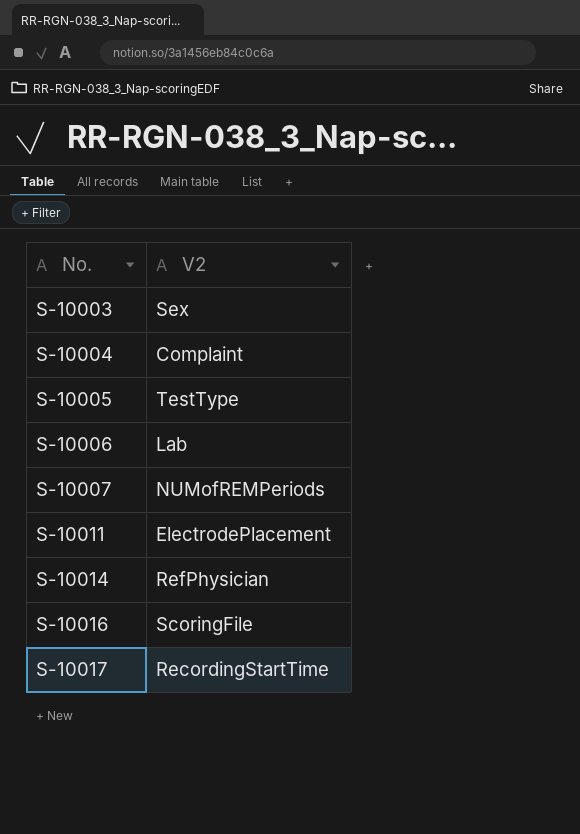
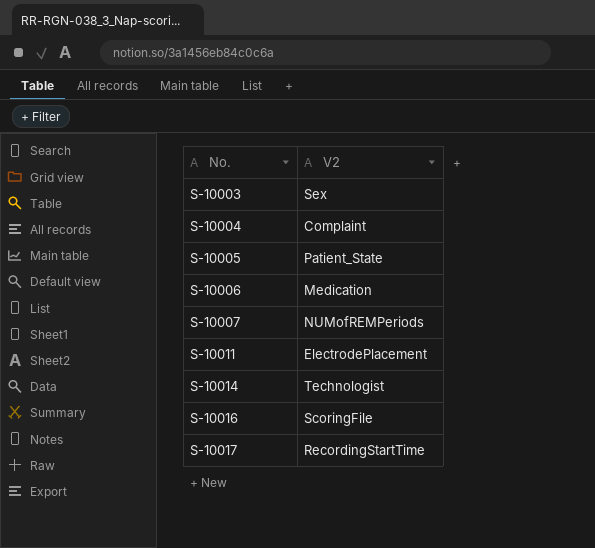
S-10005 | V2: TestType -> Patient_State
S-10006 | V2: Lab -> Medication
S-10014 | V2: RefPhysician -> Technologist

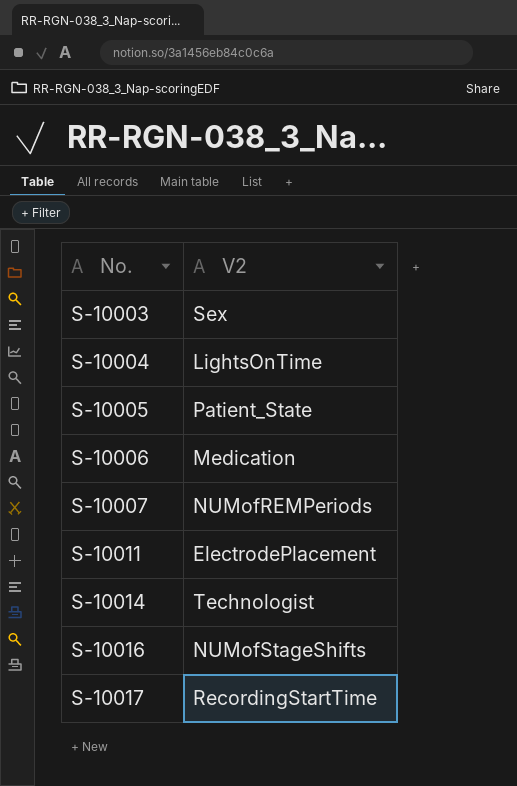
S-10004 | V2: Complaint -> LightsOnTime
S-10016 | V2: ScoringFile -> NUMofStageShifts

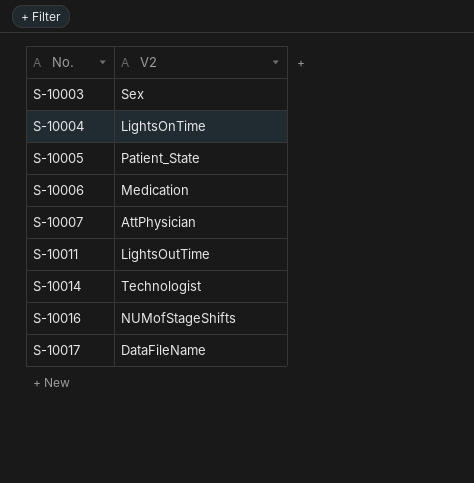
S-10007 | V2: NUMofREMPeriods -> AttPhysician
S-10011 | V2: ElectrodePlacement -> LightsOutTime
S-10017 | V2: RecordingStartTime -> DataFileName

